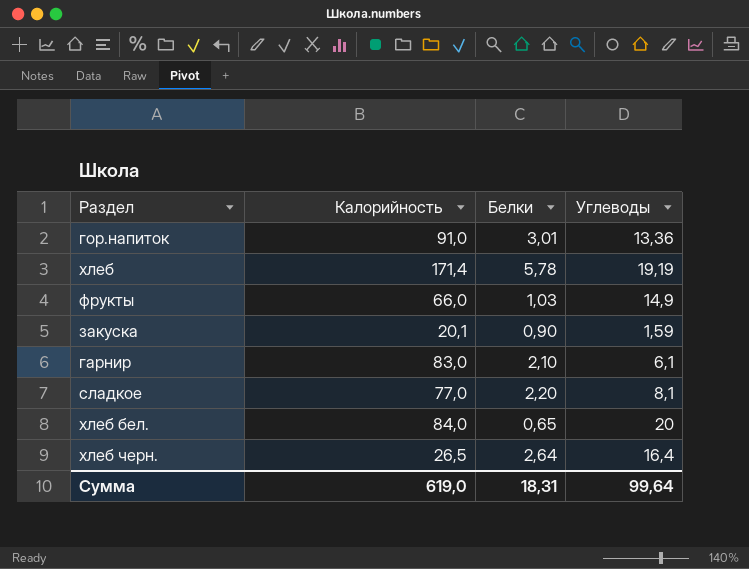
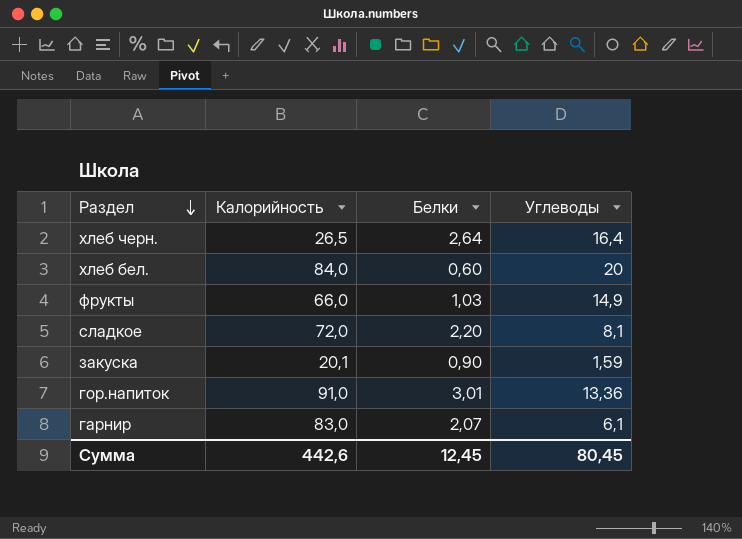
row order: none -> Раздел descending
row хлеб: 171,4 | 5,78 | 19,19 -> none
хлеб бел. | Белки: 0,65 -> 0,60
сладкое | Калорийность: 77,0 -> 72,0
гарнир | Белки: 2,10 -> 2,07
Сумма | Калорийность: 619,0 -> 442,6
Сумма | Белки: 18,31 -> 12,45
Сумма | Углеводы: 99,64 -> 80,45

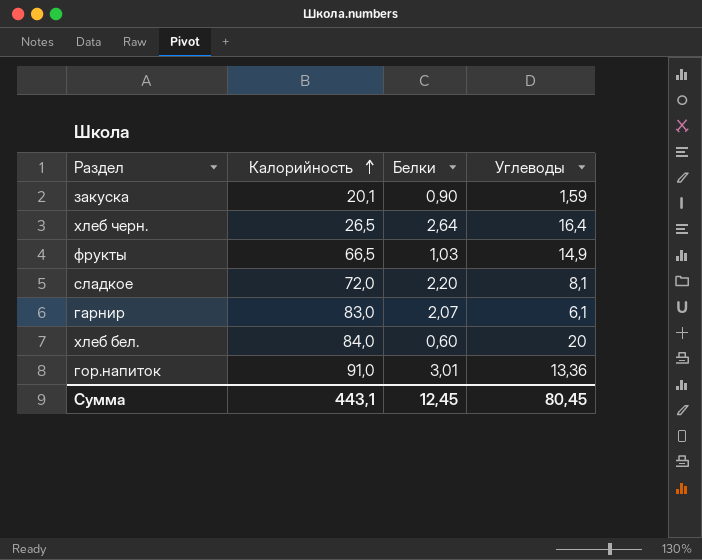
row order: Раздел descending -> Калорийность ascending
фрукты | Калорийность: 66,0 -> 66,5
Сумма | Калорийность: 442,6 -> 443,1

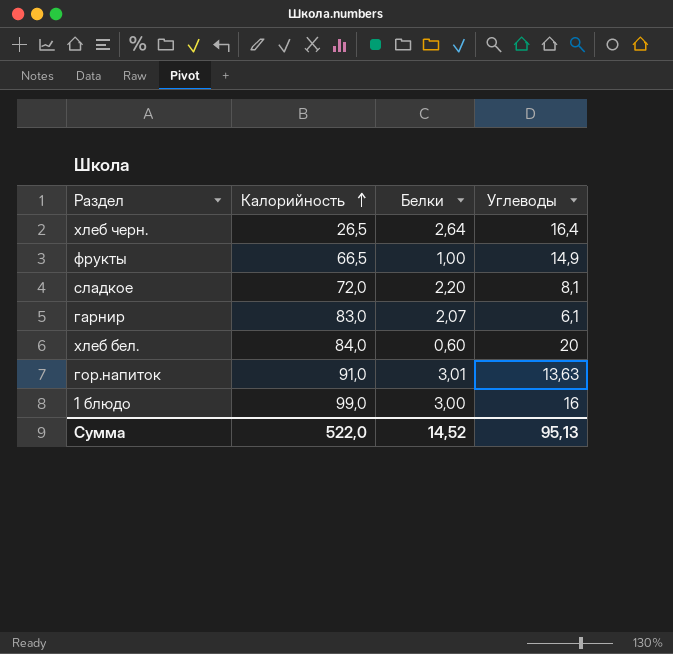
row закуска: 20,1 | 0,90 | 1,59 -> none
фрукты | Белки: 1,03 -> 1,00
гор.напиток | Углеводы: 13,36 -> 13,63
row 1 блюдо: none -> 99,0 | 3,00 | 16
Сумма | Калорийность: 443,1 -> 522,0
Сумма | Белки: 12,45 -> 14,52
Сумма | Углеводы: 80,45 -> 95,13

